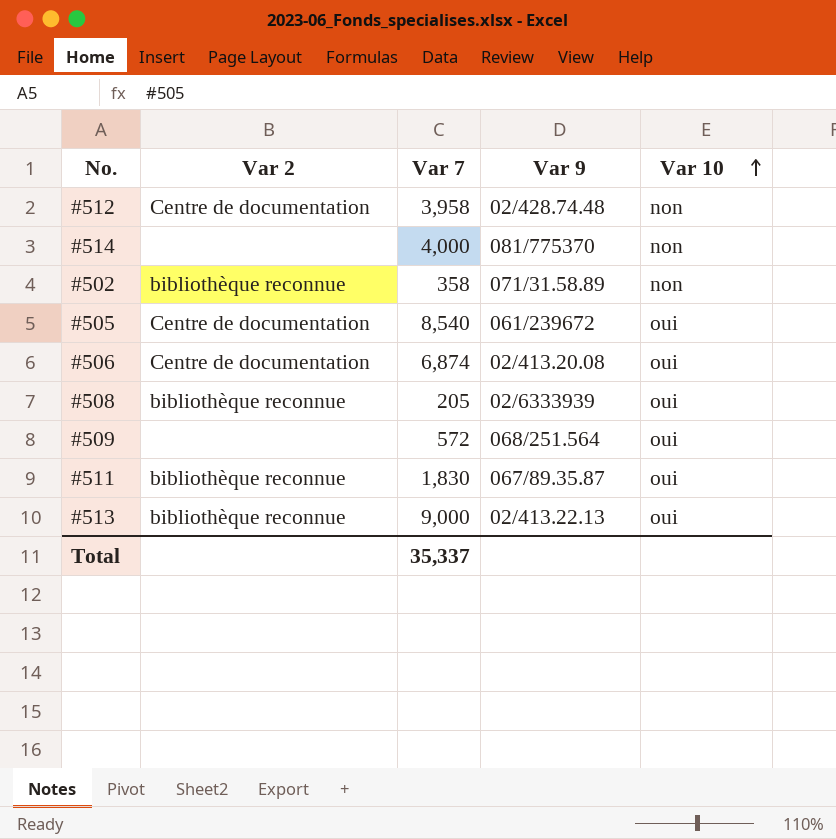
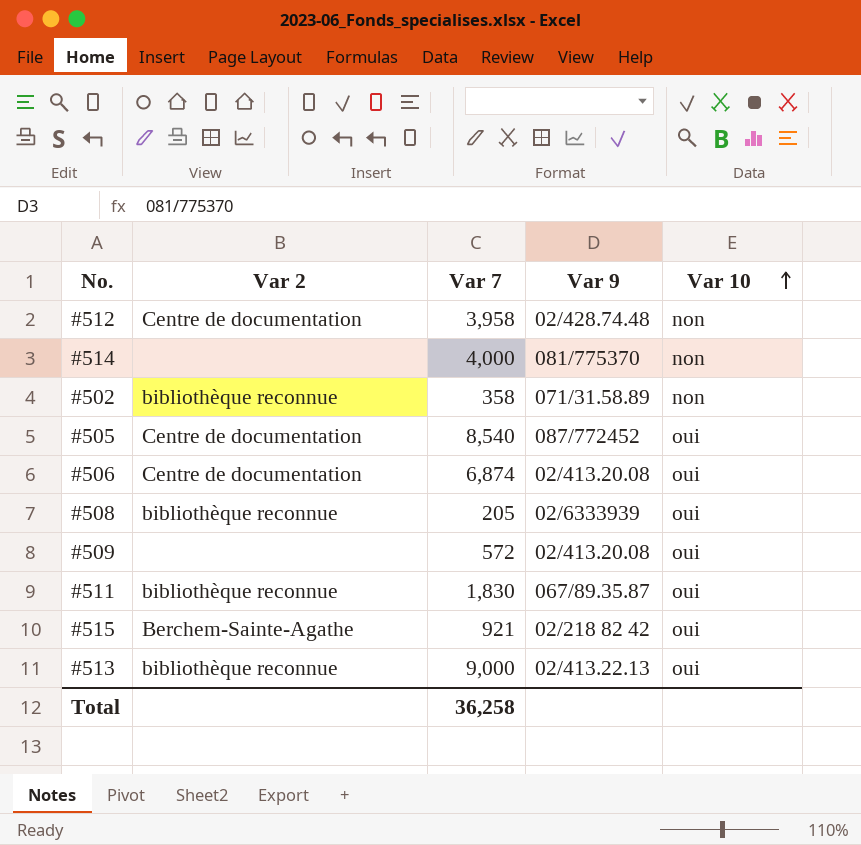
#505 | Var 9: 061/239672 -> 087/772452
#509 | Var 9: 068/251.564 -> 02/413.20.08
row #515: none -> Berchem-Sainte-Agathe | 921 | 02/218 82 42 | oui
Total | Var 7: 35,337 -> 36,258

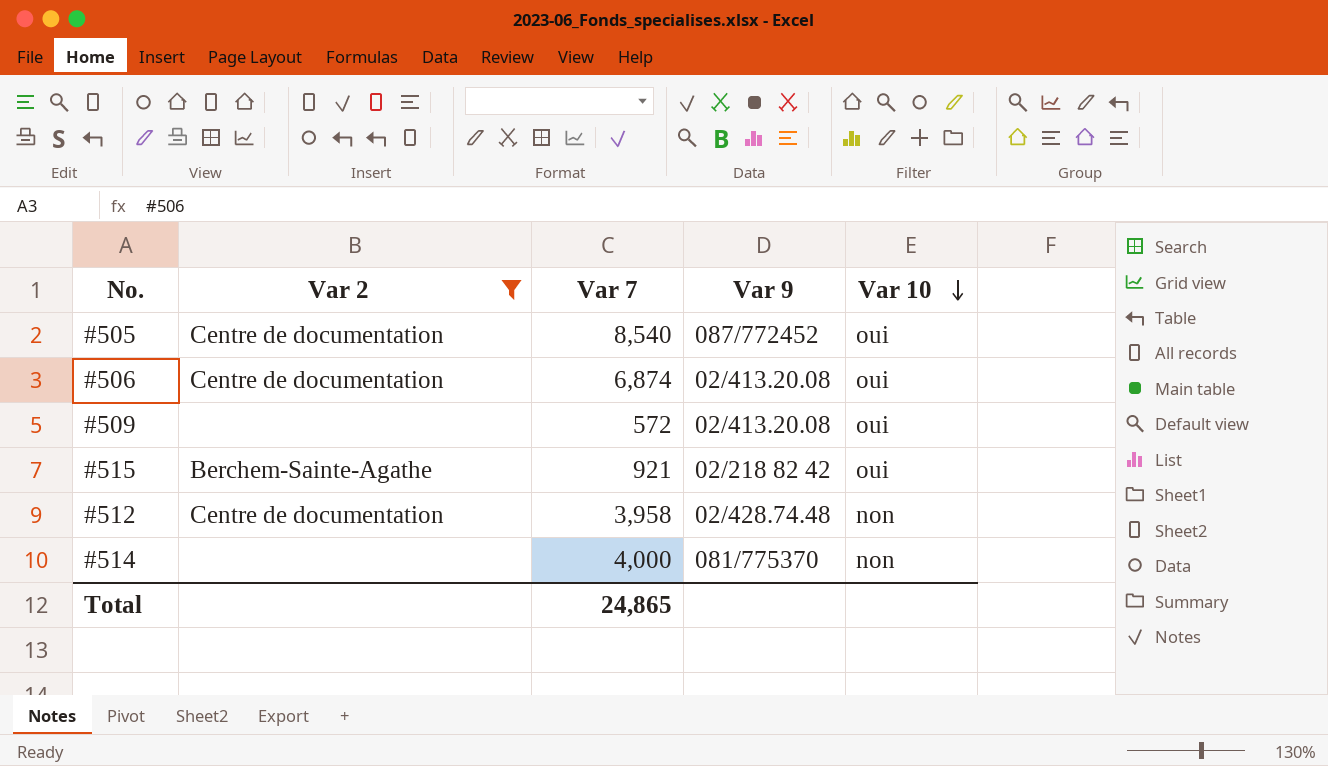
filter: none -> Var 2 != bibliothèque reconnue
row order: Var 10 ascending -> Var 10 descending
Total | Var 7: 36,258 -> 24,865

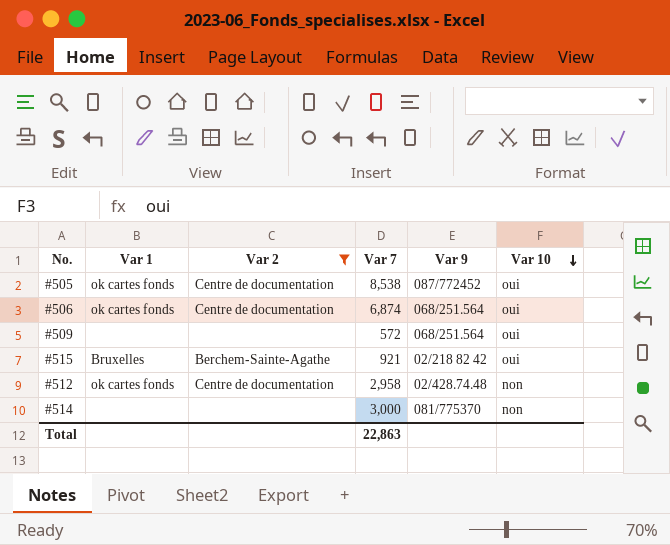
column Var 1 | position: none -> 2
#505 | Var 7: 8,540 -> 8,538
#506 | Var 9: 02/413.20.08 -> 068/251.564
#509 | Var 9: 02/413.20.08 -> 068/251.564
#512 | Var 7: 3,958 -> 2,958
#514 | Var 7: 4,000 -> 3,000
Total | Var 7: 24,865 -> 22,863

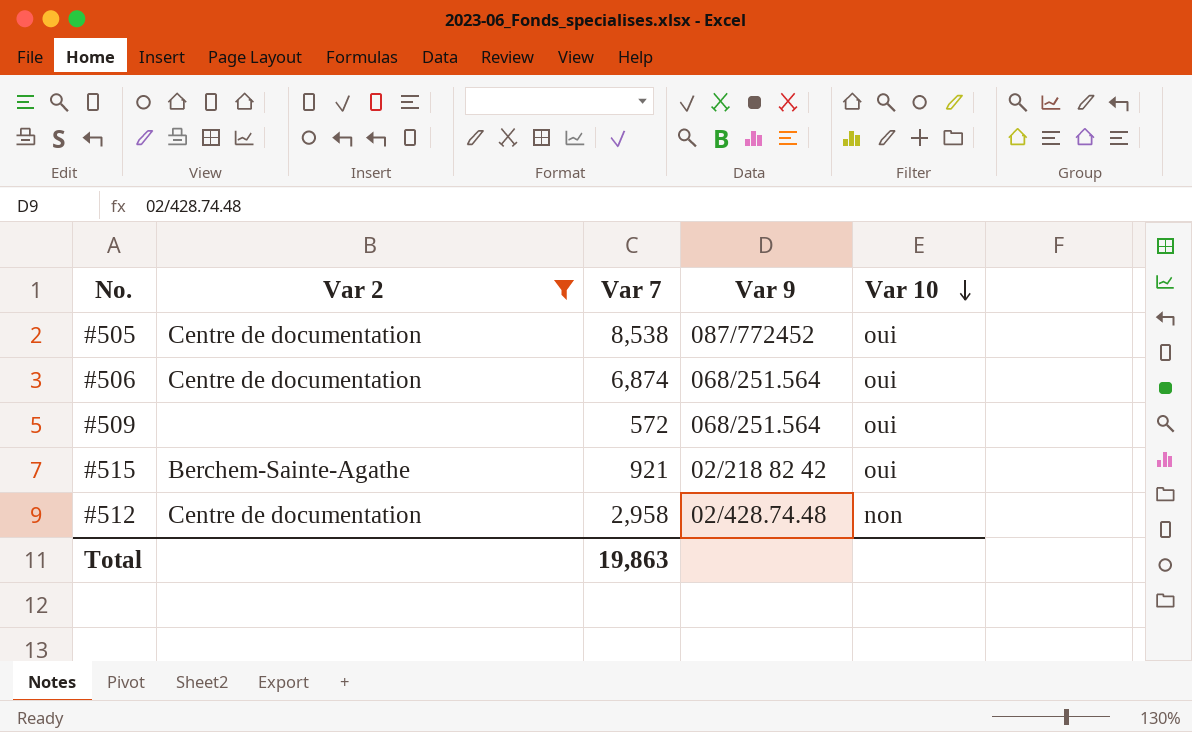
column Var 1 | position: 2 -> none
row #514: none | none | 3,000 | 081/775370 | non -> none
Total | Var 7: 22,863 -> 19,863

